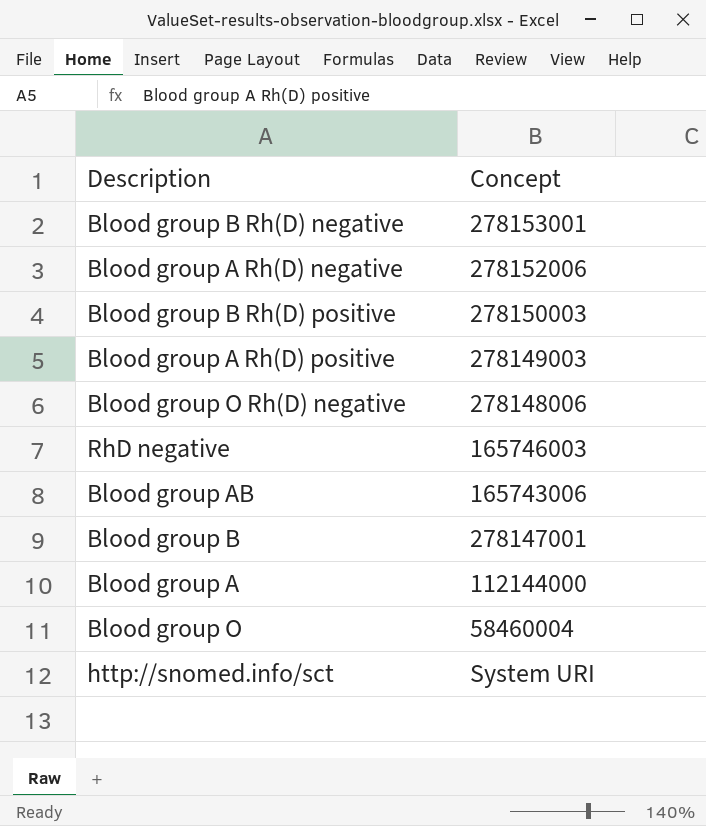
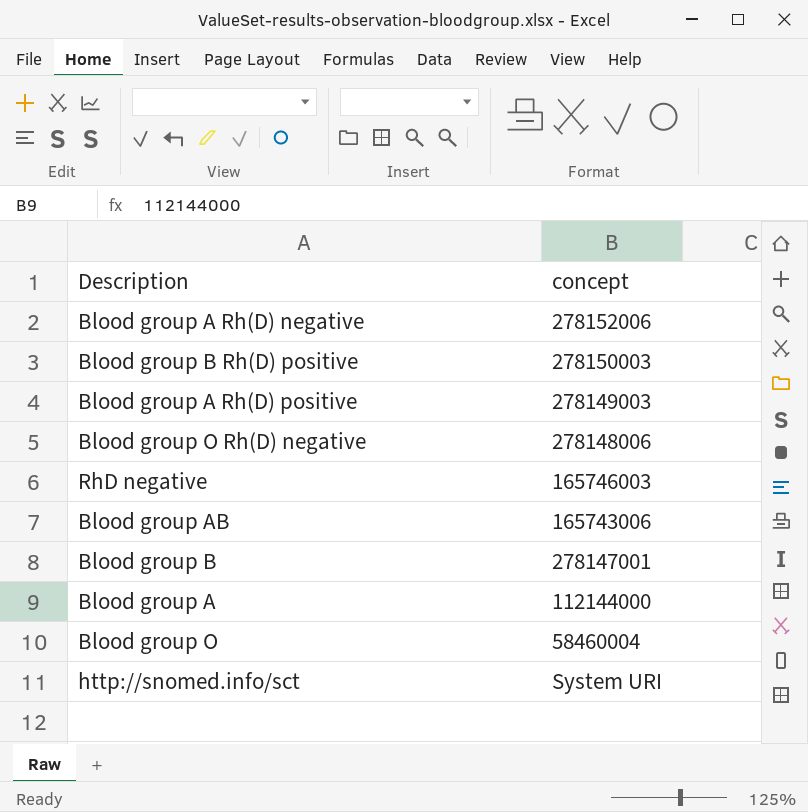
column name: Concept -> concept
row Blood group B Rh(D) negative: 278153001 -> none

